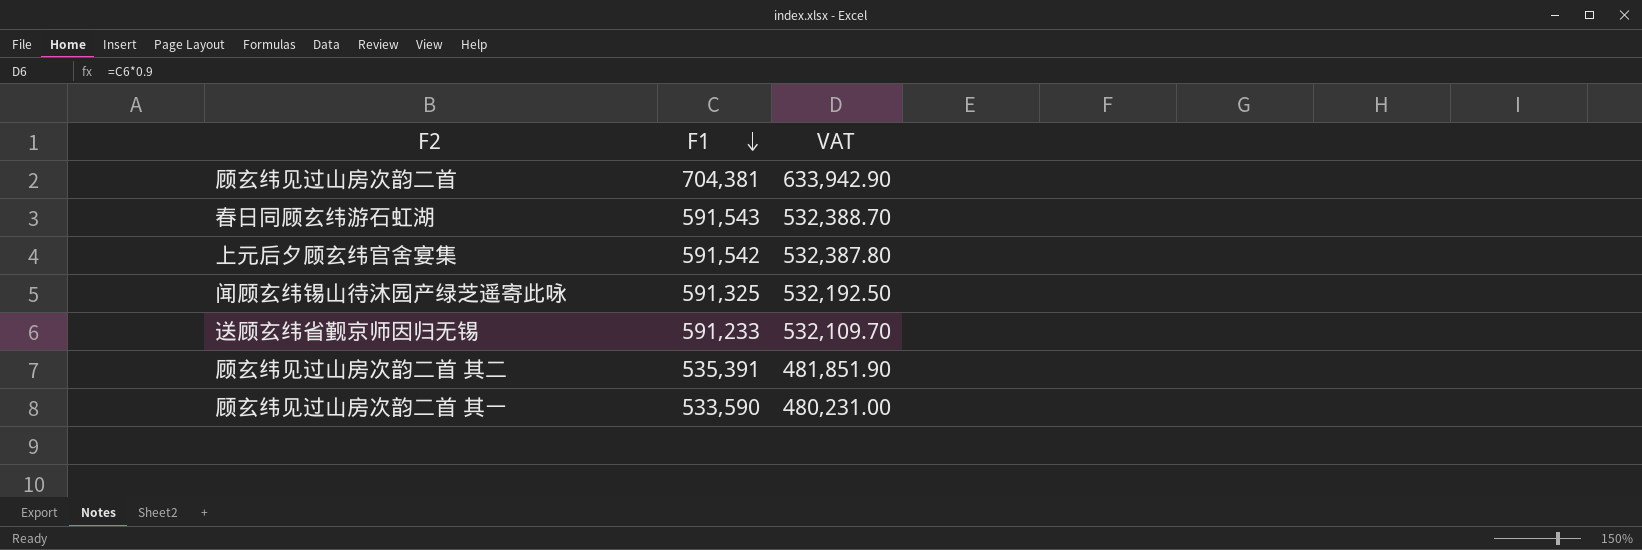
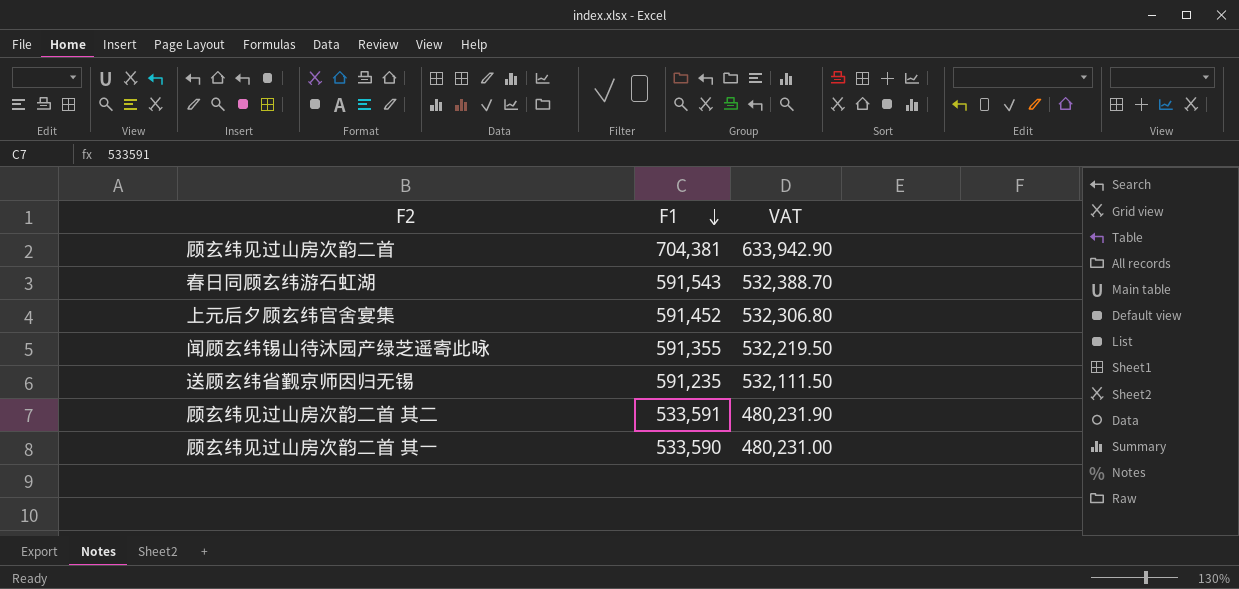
上元后夕顾玄纬官舍宴集 | F1: 591,542 -> 591,452
上元后夕顾玄纬官舍宴集 | VAT: 532,387.80 -> 532,306.80
闻顾玄纬锡山待沐园产绿芝遥寄此咏 | F1: 591,325 -> 591,355
闻顾玄纬锡山待沐园产绿芝遥寄此咏 | VAT: 532,192.50 -> 532,219.50
送顾玄纬省觐京师因归无锡 | F1: 591,233 -> 591,235
送顾玄纬省觐京师因归无锡 | VAT: 532,109.70 -> 532,111.50
顾玄纬见过山房次韵二首 其二 | F1: 535,391 -> 533,591
顾玄纬见过山房次韵二首 其二 | VAT: 481,851.90 -> 480,231.90

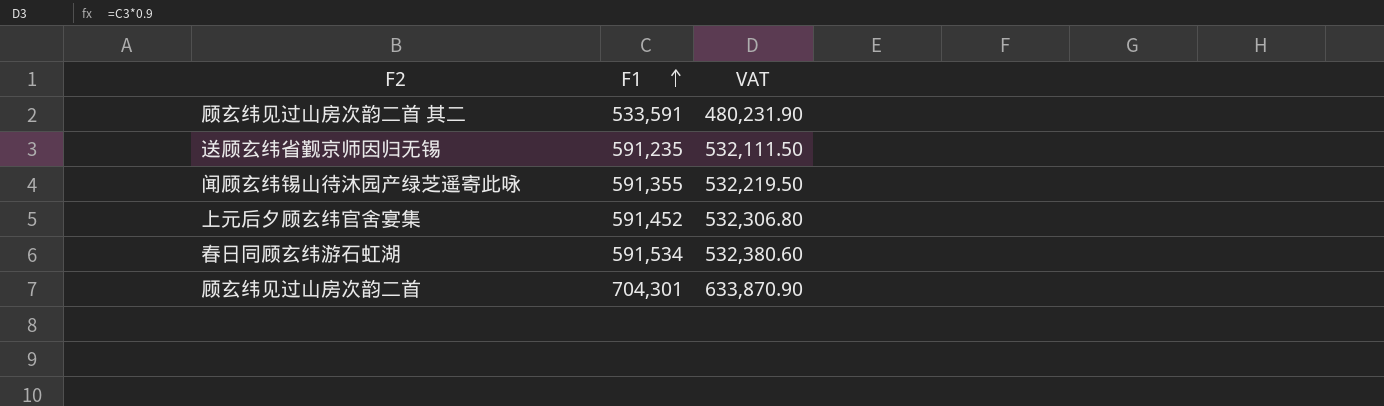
row order: F1 descending -> F1 ascending
row 顾玄纬见过山房次韵二首 其一: 533,590 | 480,231.00 -> none
春日同顾玄纬游石虹湖 | F1: 591,543 -> 591,534
春日同顾玄纬游石虹湖 | VAT: 532,388.70 -> 532,380.60
顾玄纬见过山房次韵二首 | F1: 704,381 -> 704,301
顾玄纬见过山房次韵二首 | VAT: 633,942.90 -> 633,870.90

